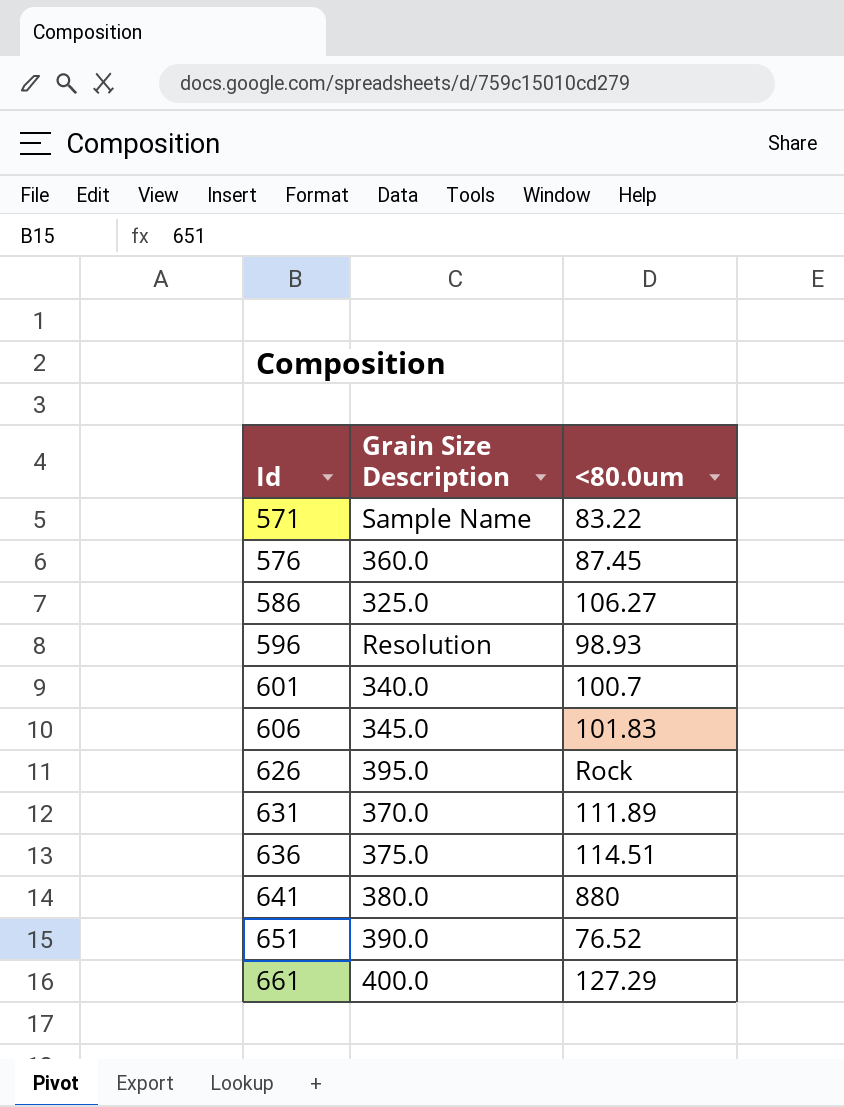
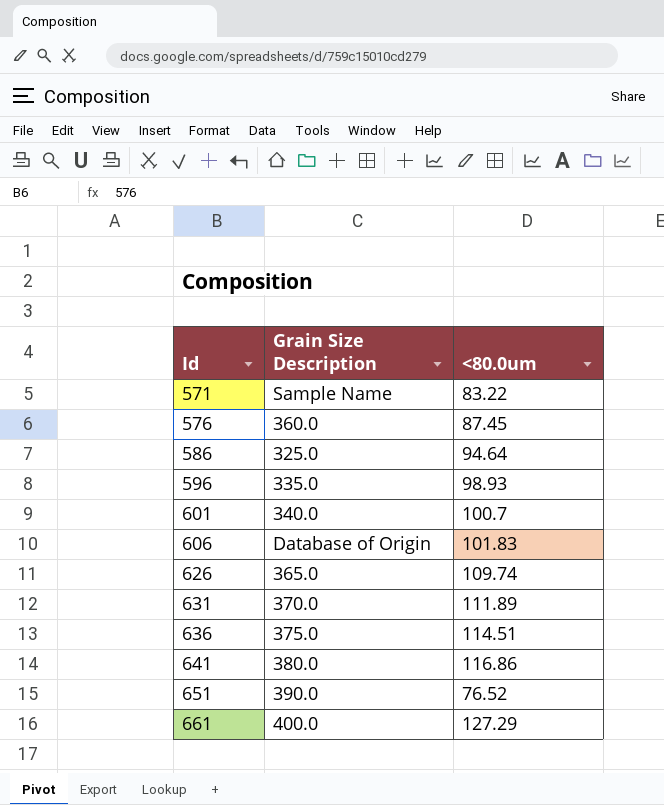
586 | <80.0um: 106.27 -> 94.64
596 | Grain Size Description: Resolution -> 335.0
606 | Grain Size Description: 345.0 -> Database of Origin
626 | Grain Size Description: 395.0 -> 365.0
626 | <80.0um: Rock -> 109.74
641 | <80.0um: 880 -> 116.86

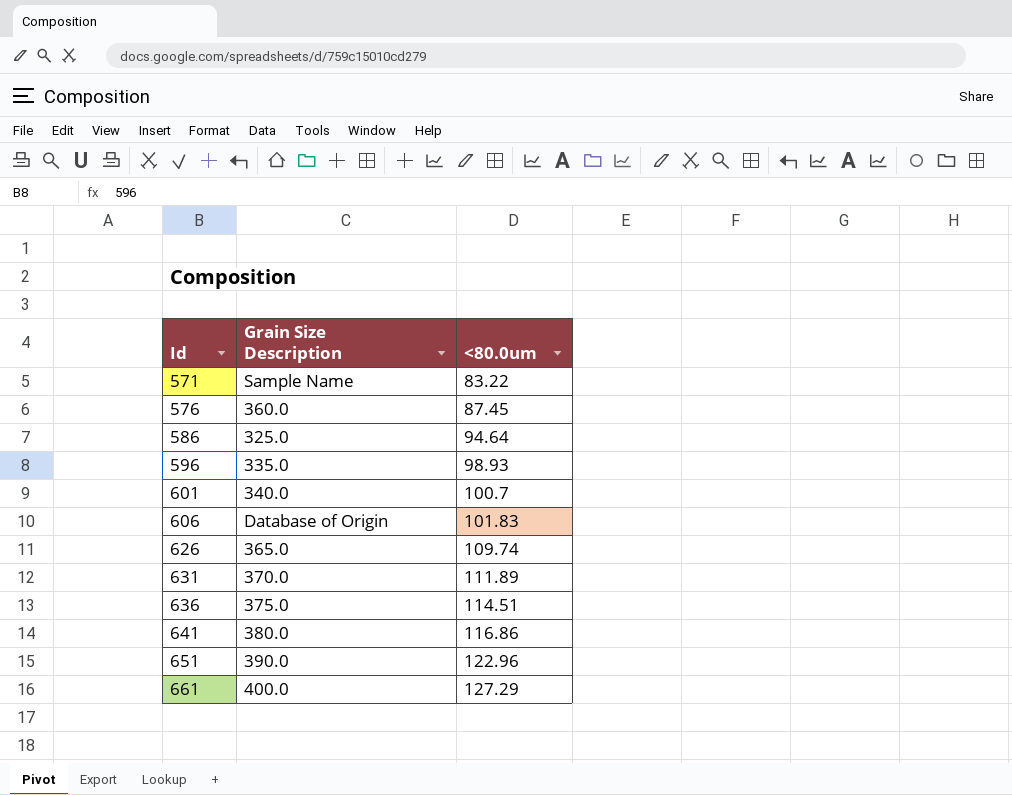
651 | <80.0um: 76.52 -> 122.96

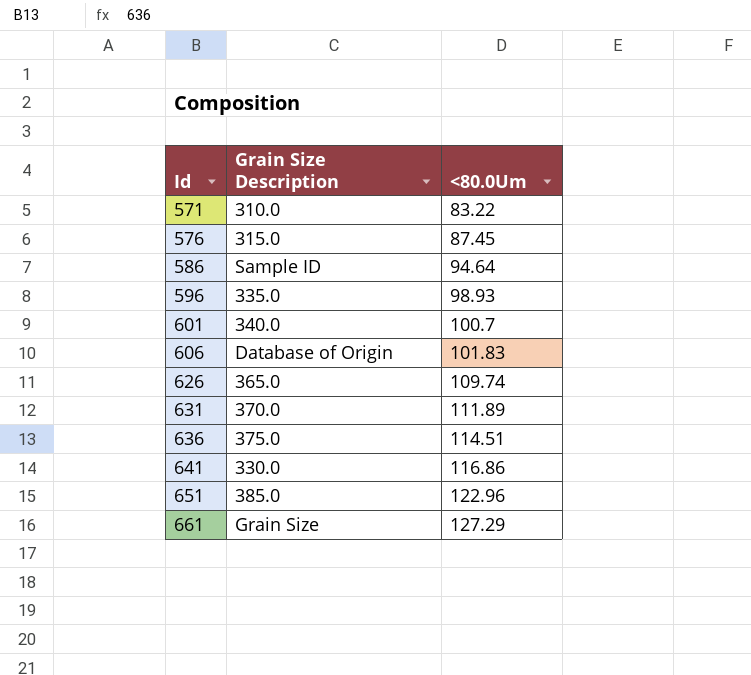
column name: <80.0um -> <80.0Um
571 | Grain Size Description: Sample Name -> 310.0
576 | Grain Size Description: 360.0 -> 315.0
586 | Grain Size Description: 325.0 -> Sample ID
641 | Grain Size Description: 380.0 -> 330.0
651 | Grain Size Description: 390.0 -> 385.0
661 | Grain Size Description: 400.0 -> Grain Size

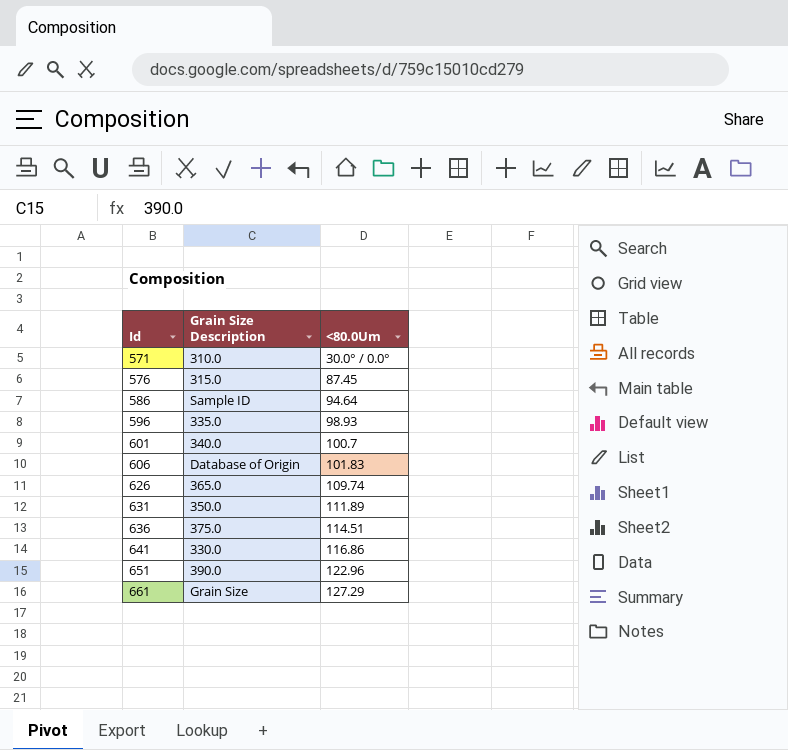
571 | <80.0Um: 83.22 -> 30.0° / 0.0°
631 | Grain Size Description: 370.0 -> 350.0
651 | Grain Size Description: 385.0 -> 390.0

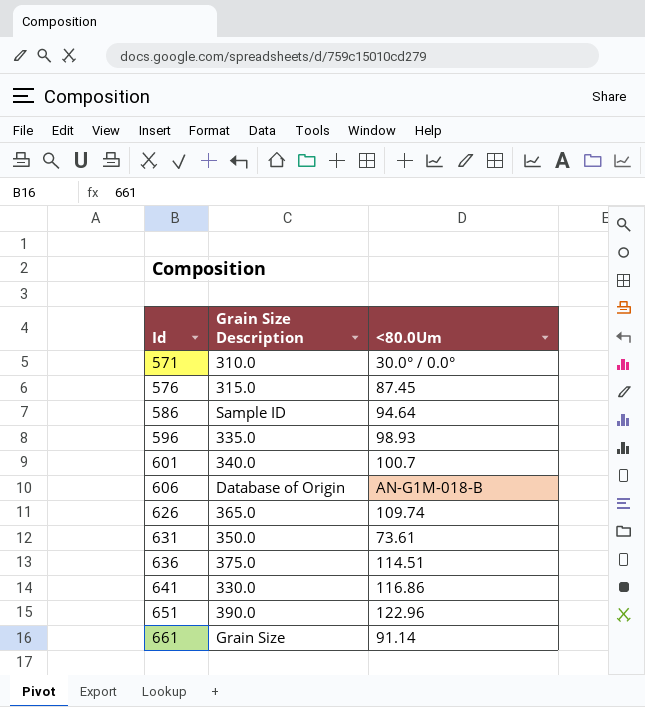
606 | <80.0Um: 101.83 -> AN-G1M-018-B
631 | <80.0Um: 111.89 -> 73.61
661 | <80.0Um: 127.29 -> 91.14

